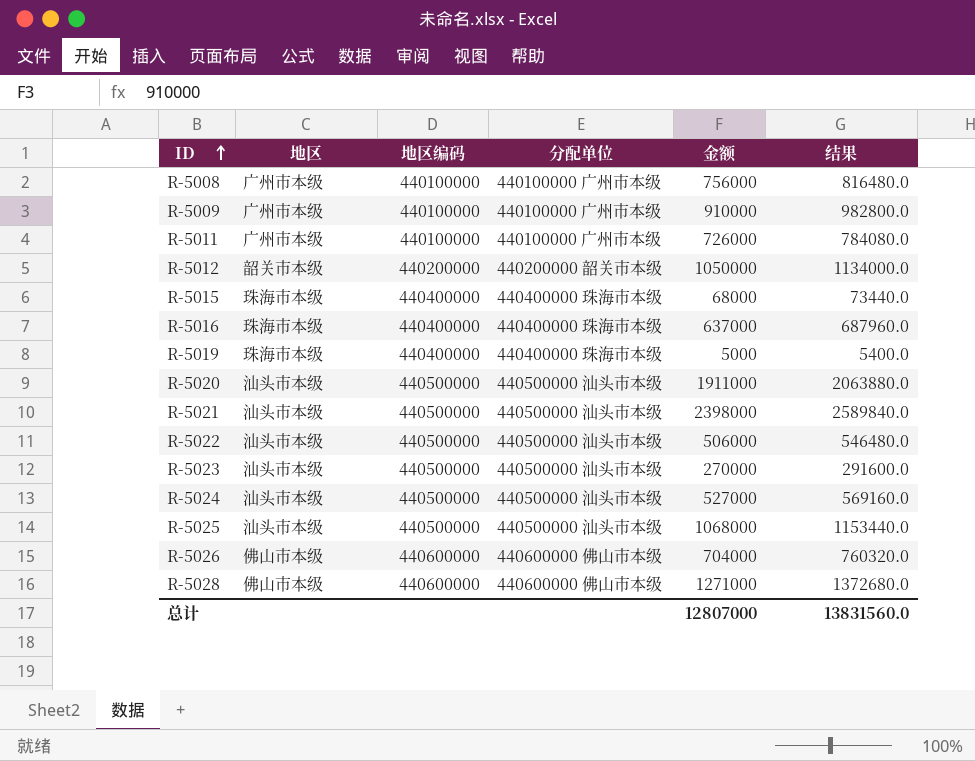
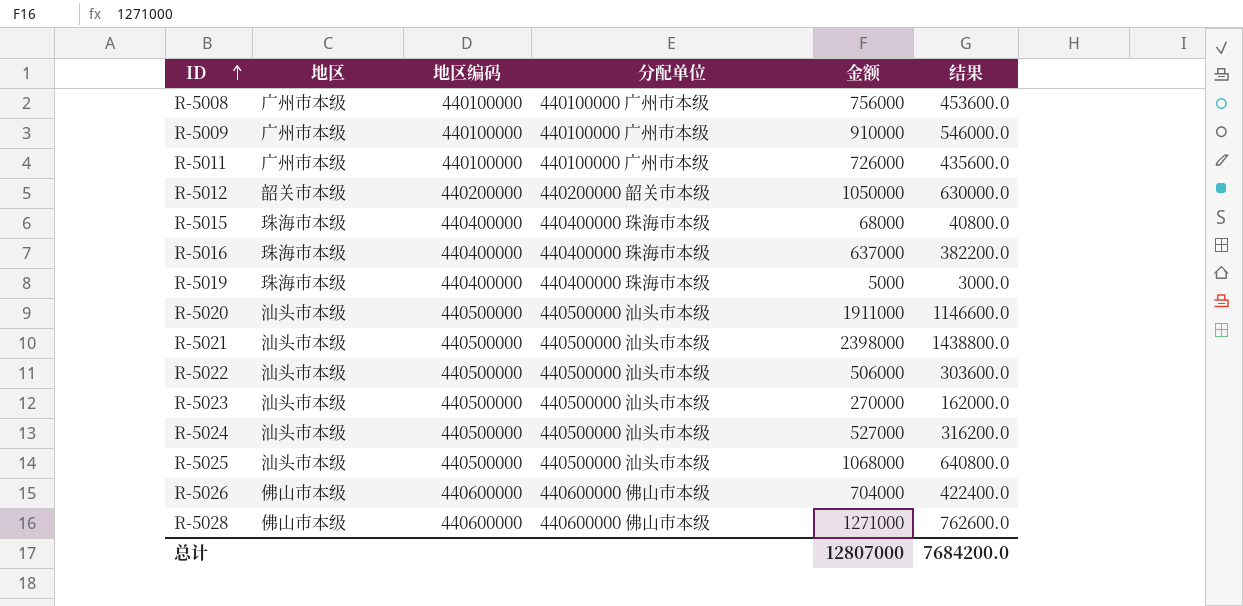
column 结果 | formula: [金额] * 1.08 -> [金额] * 0.6
总计 | 结果: 13831560.0 -> 7684200.0

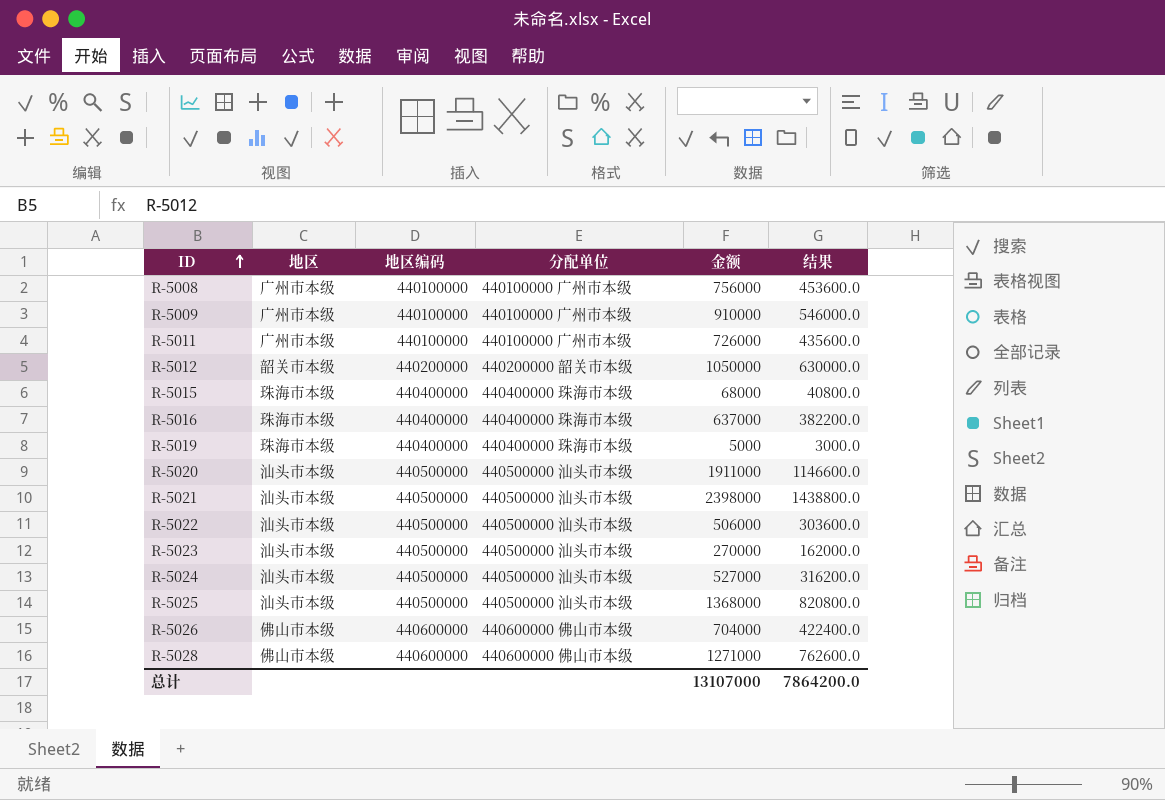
R-5025 | 金额: 1068000 -> 1368000
R-5025 | 结果: 640800.0 -> 820800.0
总计 | 金额: 12807000 -> 13107000
总计 | 结果: 7684200.0 -> 7864200.0

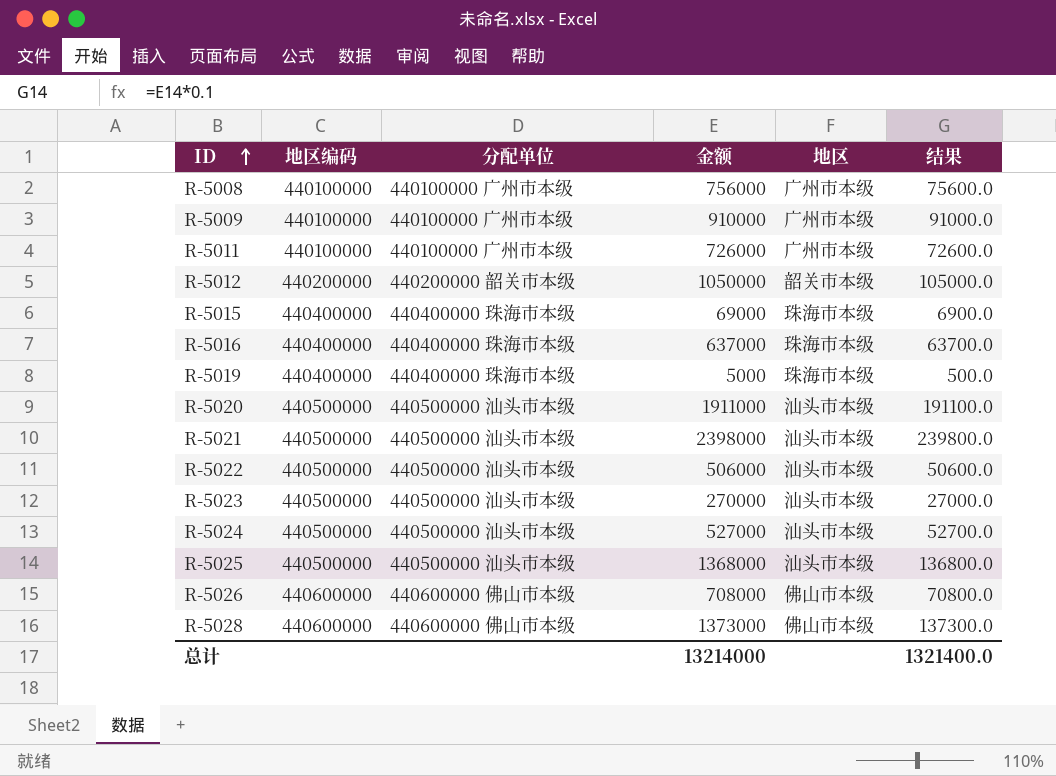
column 地区 | position: 2 -> 5
column 结果 | formula: [金额] * 0.6 -> [金额] * 0.1
R-5015 | 金额: 68000 -> 69000
R-5026 | 金额: 704000 -> 708000
R-5028 | 金额: 1271000 -> 1373000
总计 | 金额: 13107000 -> 13214000
总计 | 结果: 7864200.0 -> 1321400.0

